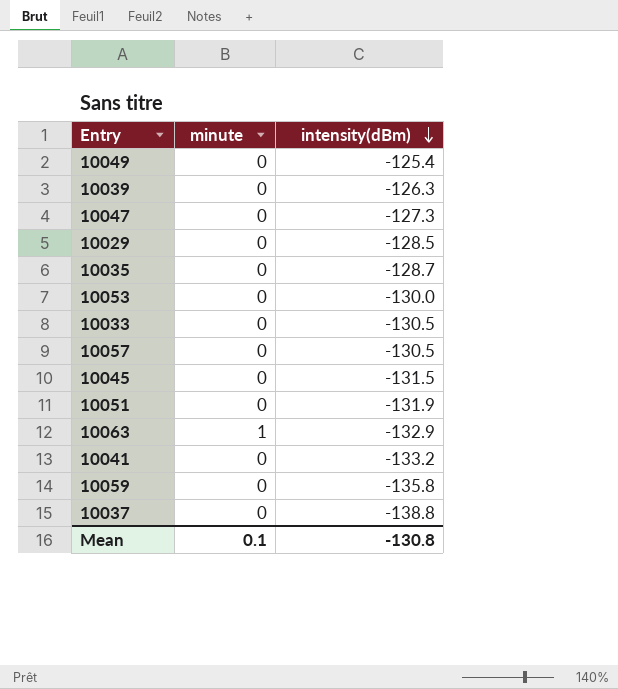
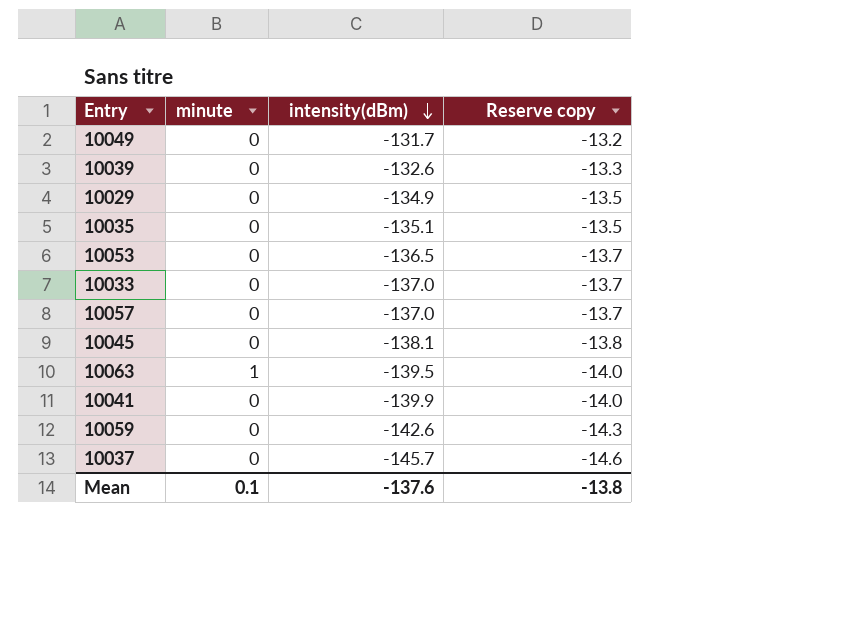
column Reserve copy | formula: none -> [intensity(dBm)] * 0.1
row 10047: 0 | -127.3 -> none
row 10051: 0 | -131.9 -> none
10049 | intensity(dBm): -125.4 -> -131.7
10039 | intensity(dBm): -126.3 -> -132.6
10029 | intensity(dBm): -128.5 -> -134.9
10035 | intensity(dBm): -128.7 -> -135.1
10053 | intensity(dBm): -130.0 -> -136.5
10033 | intensity(dBm): -130.5 -> -137.0
10057 | intensity(dBm): -130.5 -> -137.0
10045 | intensity(dBm): -131.5 -> -138.1
10063 | intensity(dBm): -132.9 -> -139.5
10041 | intensity(dBm): -133.2 -> -139.9
10059 | intensity(dBm): -135.8 -> -142.6
10037 | intensity(dBm): -138.8 -> -145.7
Mean | intensity(dBm): -130.8 -> -137.6

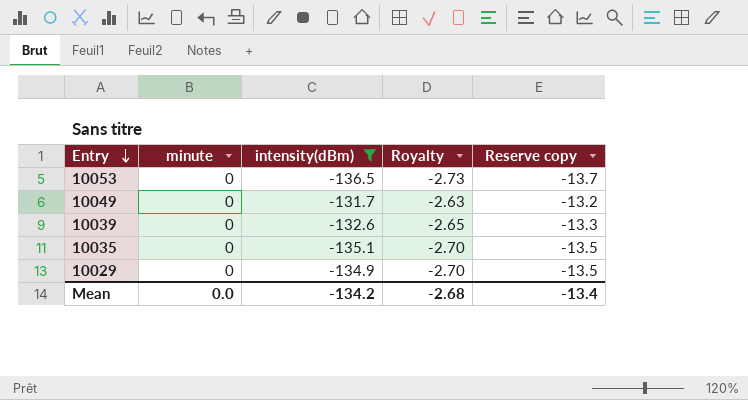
filter: none -> intensity(dBm) >= -136.5
row order: intensity(dBm) descending -> Entry descending
column Royalty | formula: none -> [intensity(dBm)] * 0.02
Mean | minute: 0.1 -> 0.0
Mean | intensity(dBm): -137.6 -> -134.2
Mean | Reserve copy: -13.8 -> -13.4

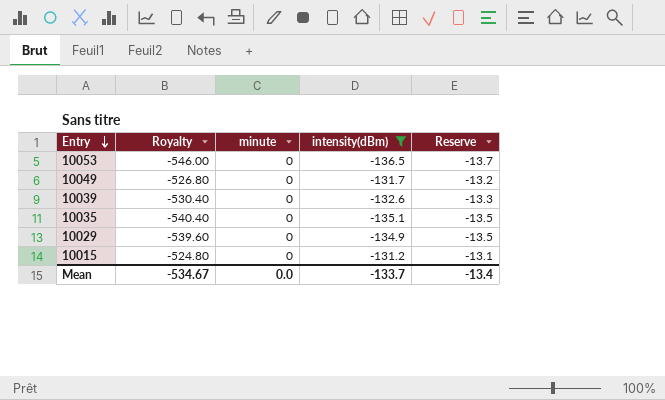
column Royalty | formula: [intensity(dBm)] * 0.02 -> [intensity(dBm)] * 4
column Royalty | position: 4 -> 2
column name: Reserve copy -> Reserve
row 10015: none -> -524.80 | 0 | -131.2 | -13.1
Mean | Royalty: -2.68 -> -534.67
Mean | intensity(dBm): -134.2 -> -133.7

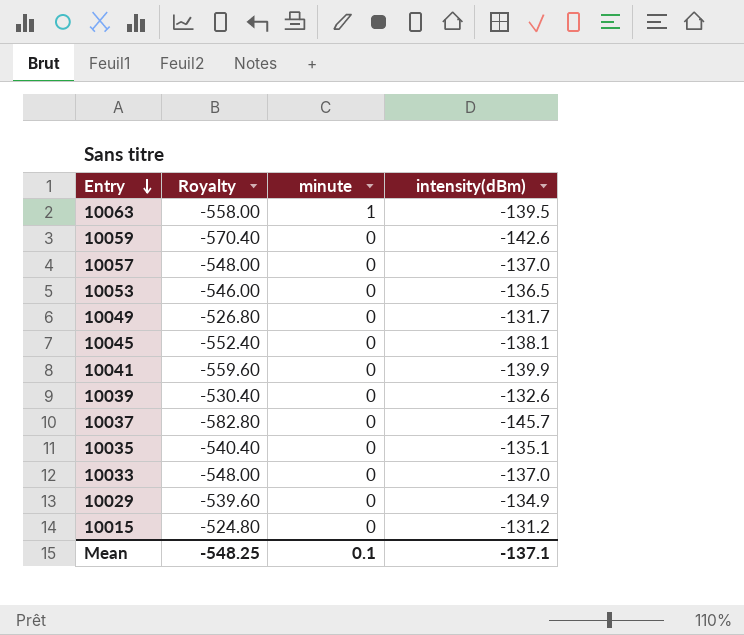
filter: intensity(dBm) >= -136.5 -> none
column Reserve | formula: [intensity(dBm)] * 0.1 -> none
Mean | Royalty: -534.67 -> -548.25
Mean | minute: 0.0 -> 0.1
Mean | intensity(dBm): -133.7 -> -137.1

